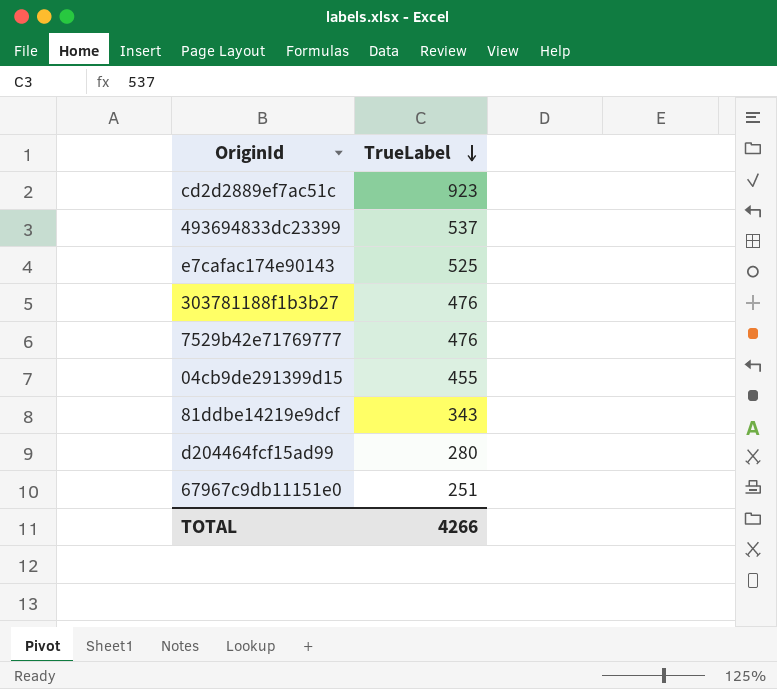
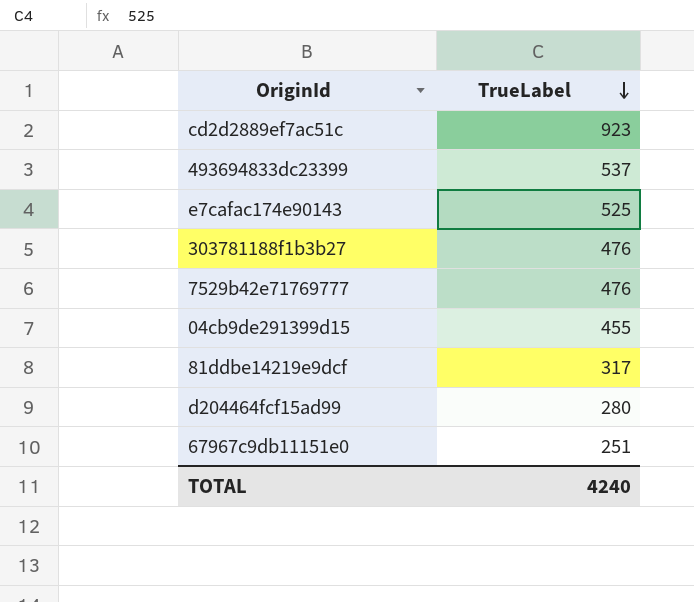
81ddbe14219e9dcf | TrueLabel: 343 -> 317
TOTAL | TrueLabel: 4266 -> 4240

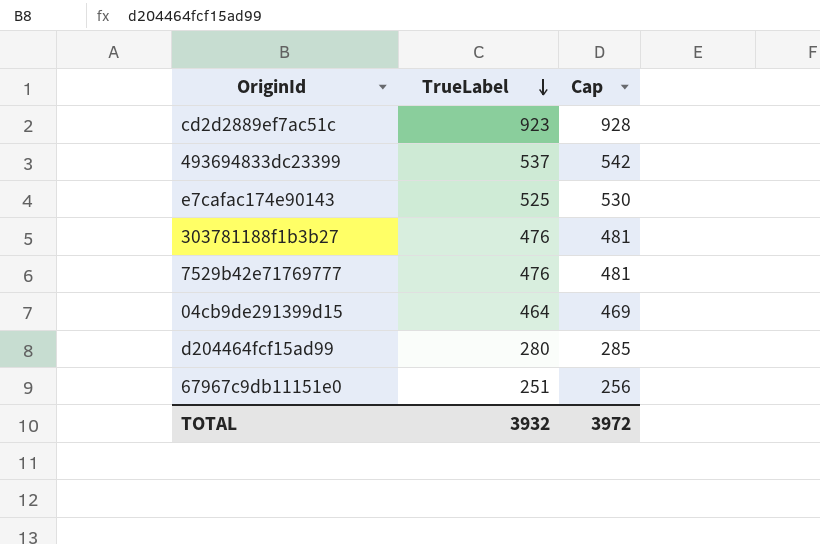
column Cap | formula: none -> [TrueLabel] + 5
row 81ddbe14219e9dcf: 317 -> none
04cb9de291399d15 | TrueLabel: 455 -> 464
TOTAL | TrueLabel: 4240 -> 3932

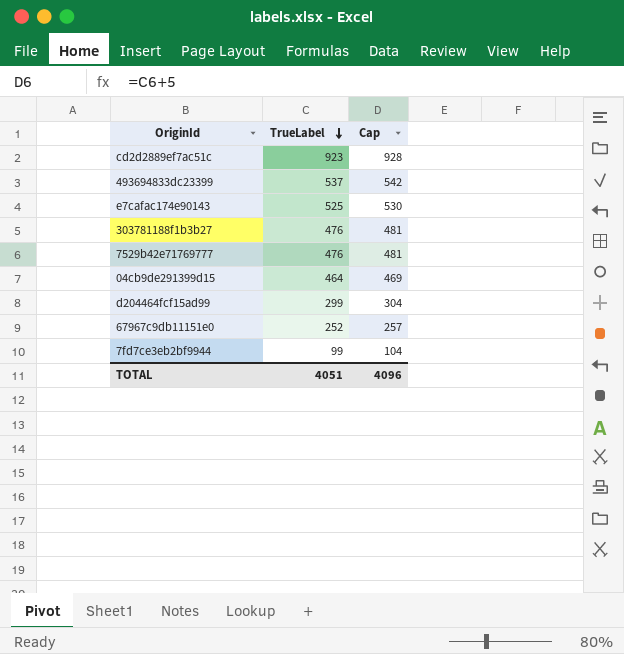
d204464fcf15ad99 | TrueLabel: 280 -> 299
d204464fcf15ad99 | Cap: 285 -> 304
67967c9db11151e0 | TrueLabel: 251 -> 252
67967c9db11151e0 | Cap: 256 -> 257
row 7fd7ce3eb2bf9944: none -> 99 | 104
TOTAL | TrueLabel: 3932 -> 4051
TOTAL | Cap: 3972 -> 4096

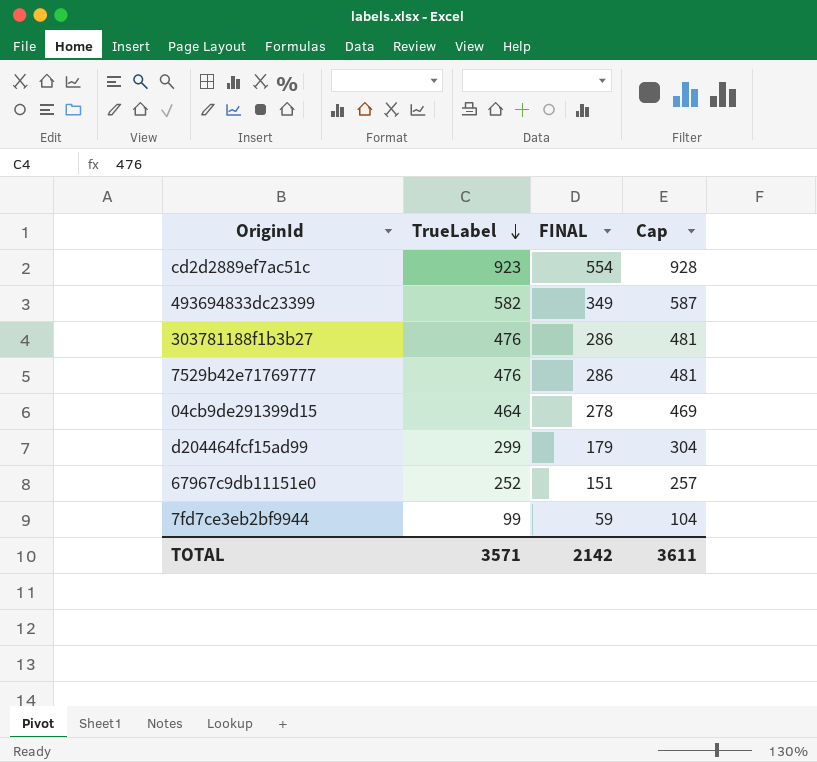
column FINAL | formula: none -> [TrueLabel] * 0.6
row e7cafac174e90143: 525 | 530 -> none
493694833dc23399 | TrueLabel: 537 -> 582
493694833dc23399 | Cap: 542 -> 587
TOTAL | TrueLabel: 4051 -> 3571
TOTAL | Cap: 4096 -> 3611

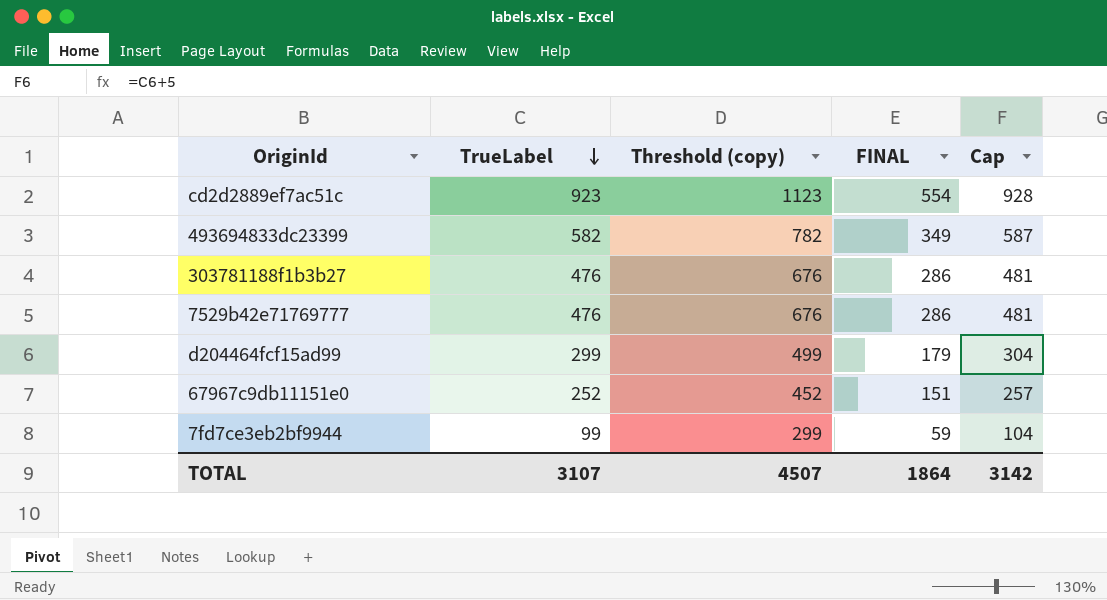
column Threshold (copy) | formula: none -> [TrueLabel] + 200
row 04cb9de291399d15: 464 | 278 | 469 -> none
TOTAL | TrueLabel: 3571 -> 3107
TOTAL | FINAL: 2142 -> 1864
TOTAL | Cap: 3611 -> 3142

